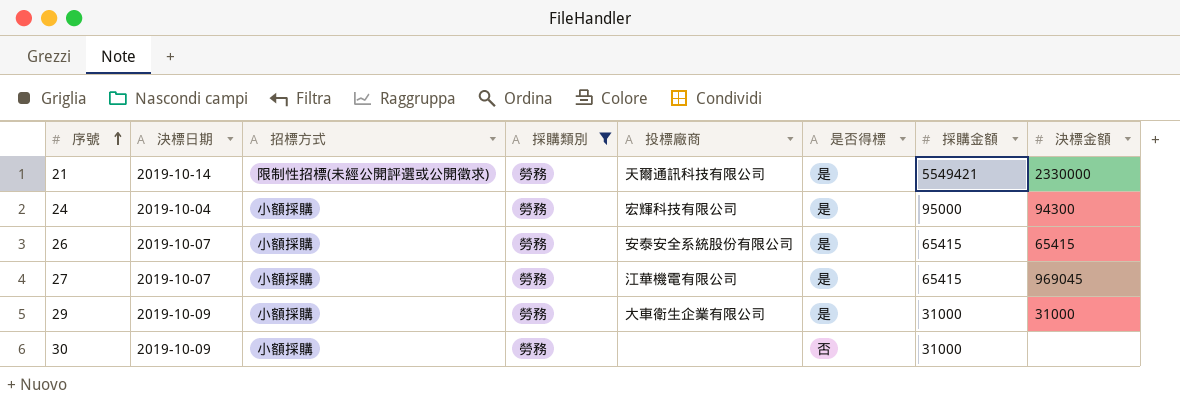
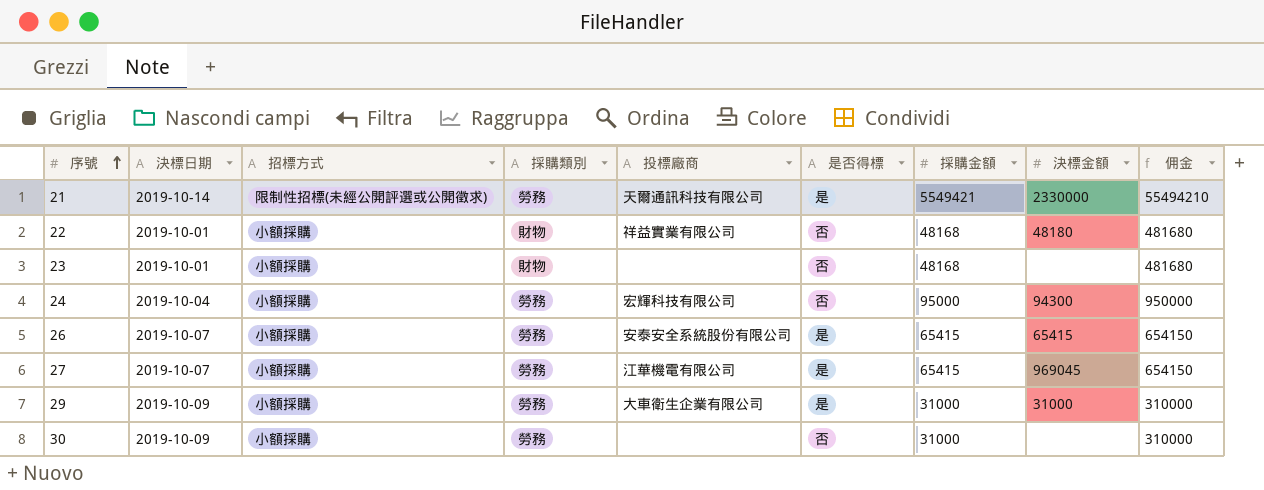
filter: 採購類別 = 勞務 -> none
column 佣金 | formula: none -> [採購金額] * 10
24 | 是否得標: 是 -> 否

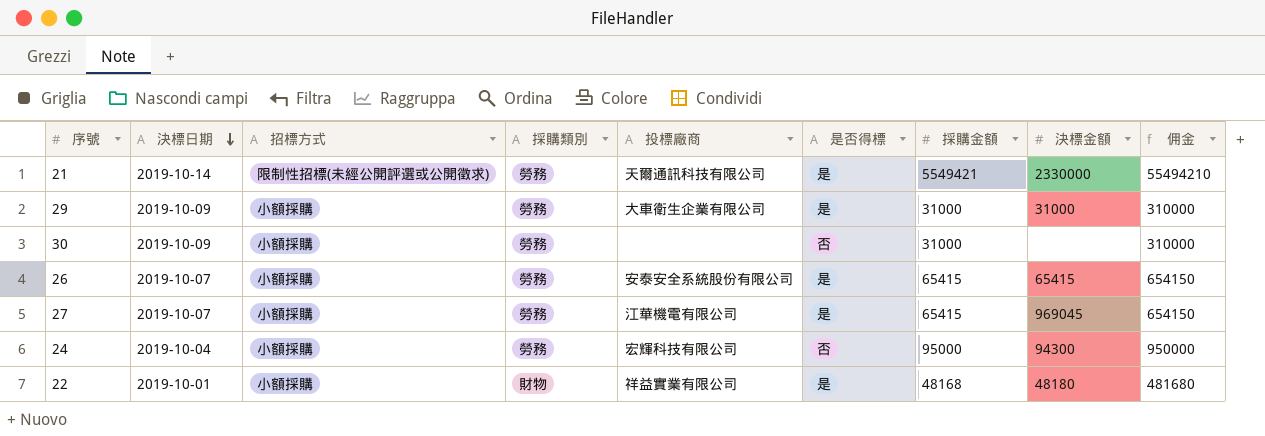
row order: 序號 ascending -> 決標日期 descending
row 23: 2019-10-01 | 小額採購 | 財物 | none | 否 | 48168 | none | 481680 -> none
22 | 是否得標: 否 -> 是

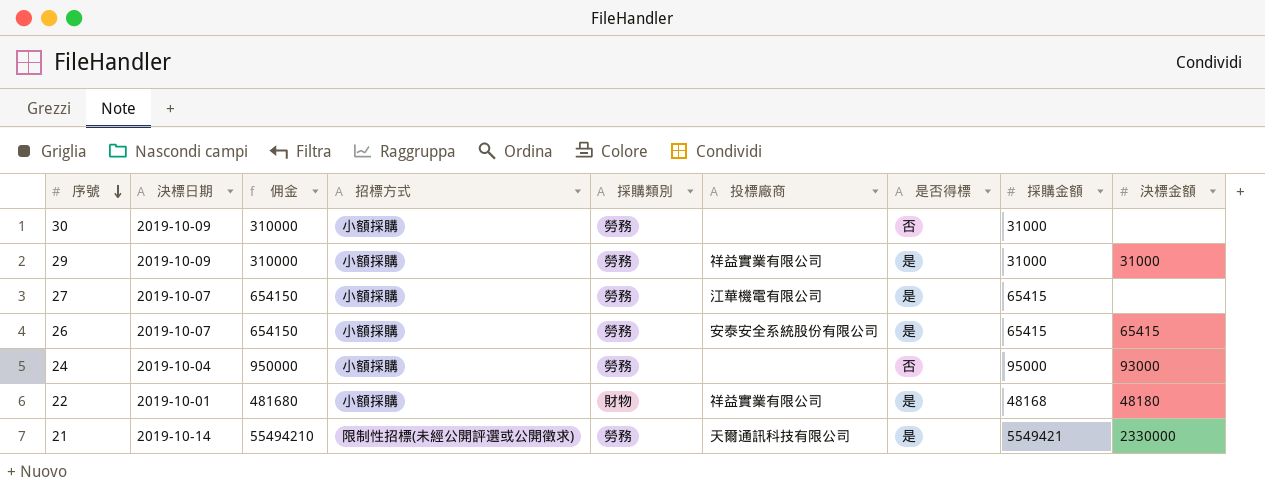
row order: 決標日期 descending -> 序號 descending
column 佣金 | position: 9 -> 3
29 | 投標廠商: 大車衛生企業有限公司 -> 祥益實業有限公司
27 | 決標金額: 969045 -> none
24 | 投標廠商: 宏輝科技有限公司 -> none
24 | 決標金額: 94300 -> 93000

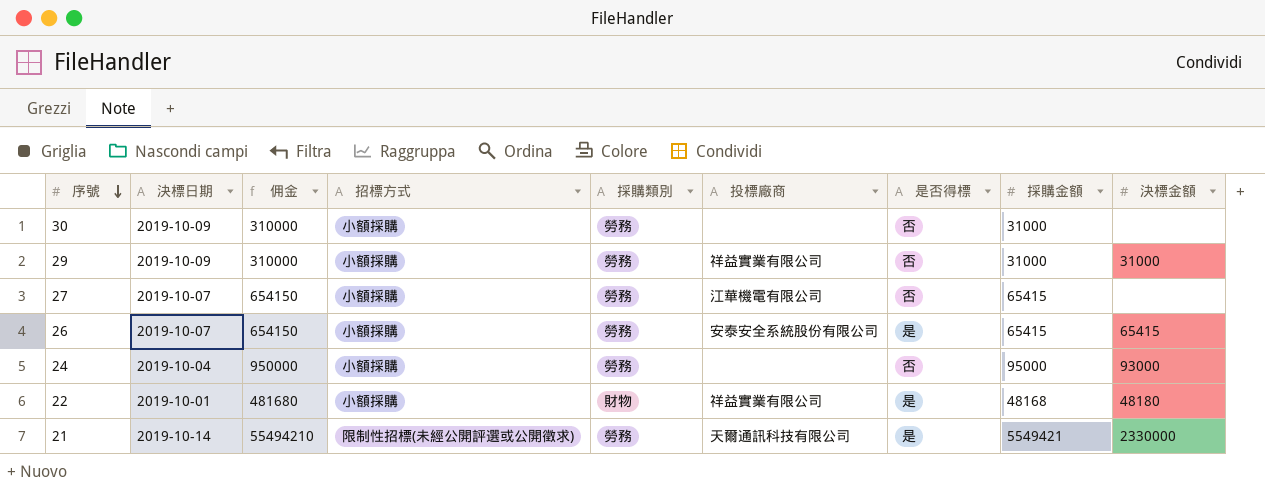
29 | 是否得標: 是 -> 否
27 | 是否得標: 是 -> 否

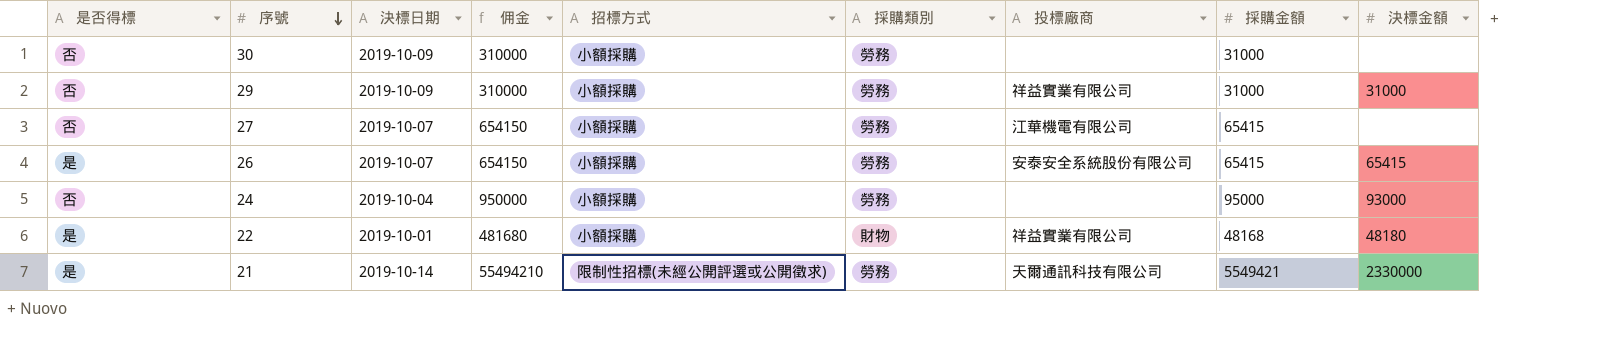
column 是否得標 | position: 7 -> 1

